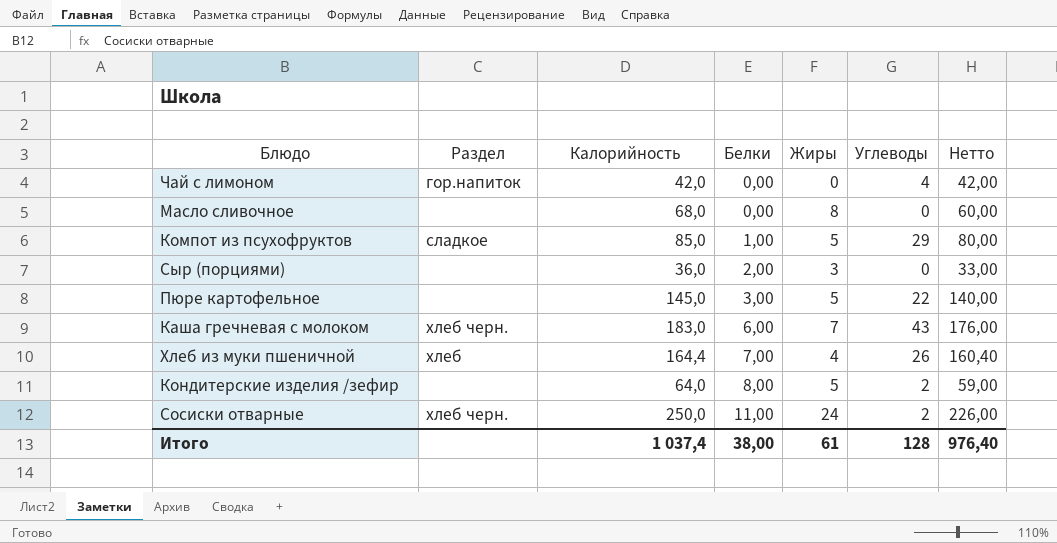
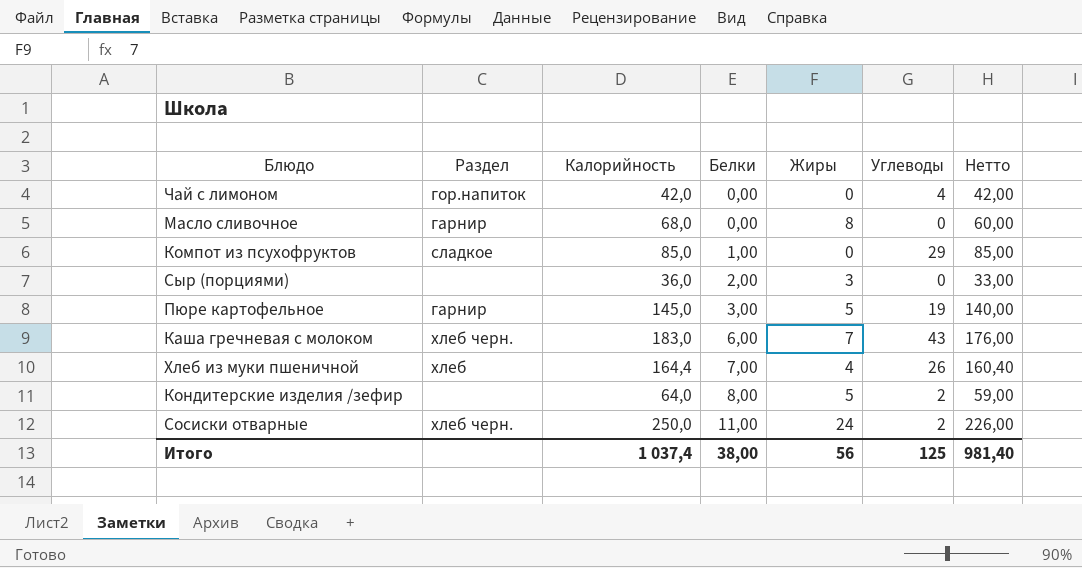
Масло сливочное | Раздел: none -> гарнир
Компот из псухофруктов | Жиры: 5 -> 0
Компот из псухофруктов | Нетто: 80,00 -> 85,00
Пюре картофельное | Раздел: none -> гарнир
Пюре картофельное | Углеводы: 22 -> 19
Итого | Жиры: 61 -> 56
Итого | Углеводы: 128 -> 125
Итого | Нетто: 976,40 -> 981,40

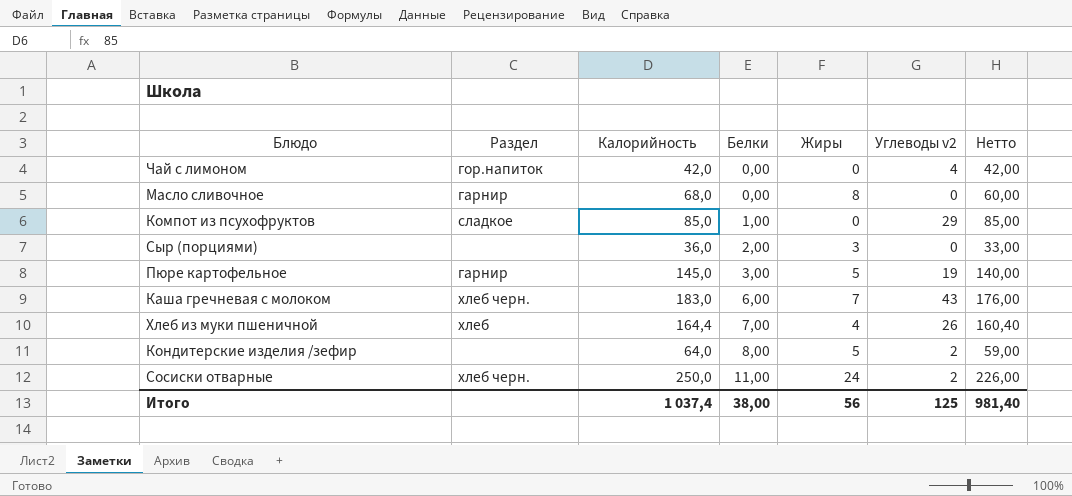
column name: Углеводы -> Углеводы v2

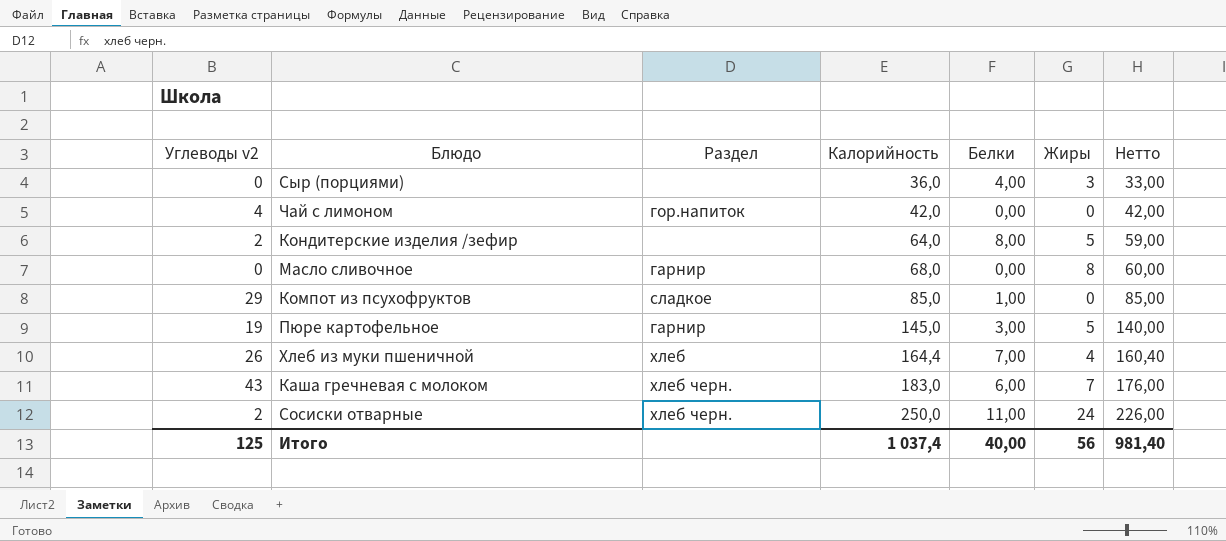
row order: Белки ascending -> Калорийность ascending
column Углеводы v2 | position: 6 -> 1
Сыр (порциями) | Белки: 2,00 -> 4,00
Итого | Белки: 38,00 -> 40,00

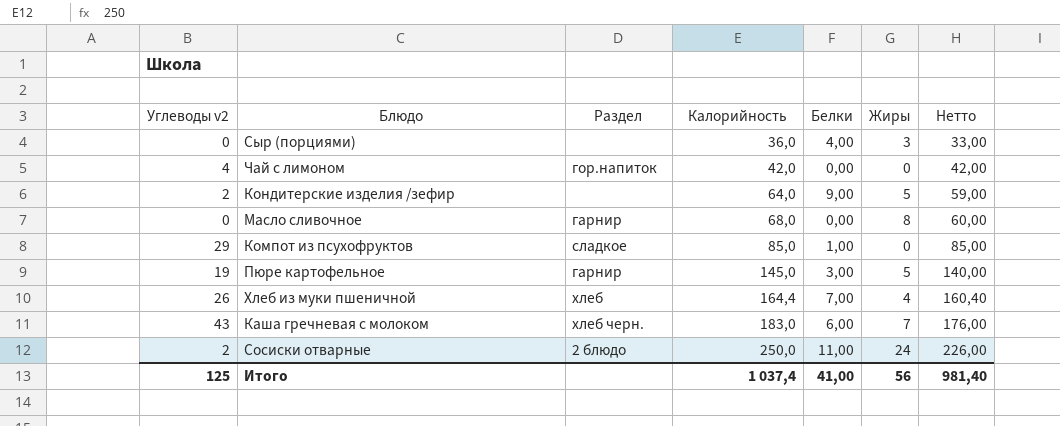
Кондитерские изделия /зефир | Белки: 8,00 -> 9,00
Сосиски отварные | Раздел: хлеб черн. -> 2 блюдо
Итого | Белки: 40,00 -> 41,00

